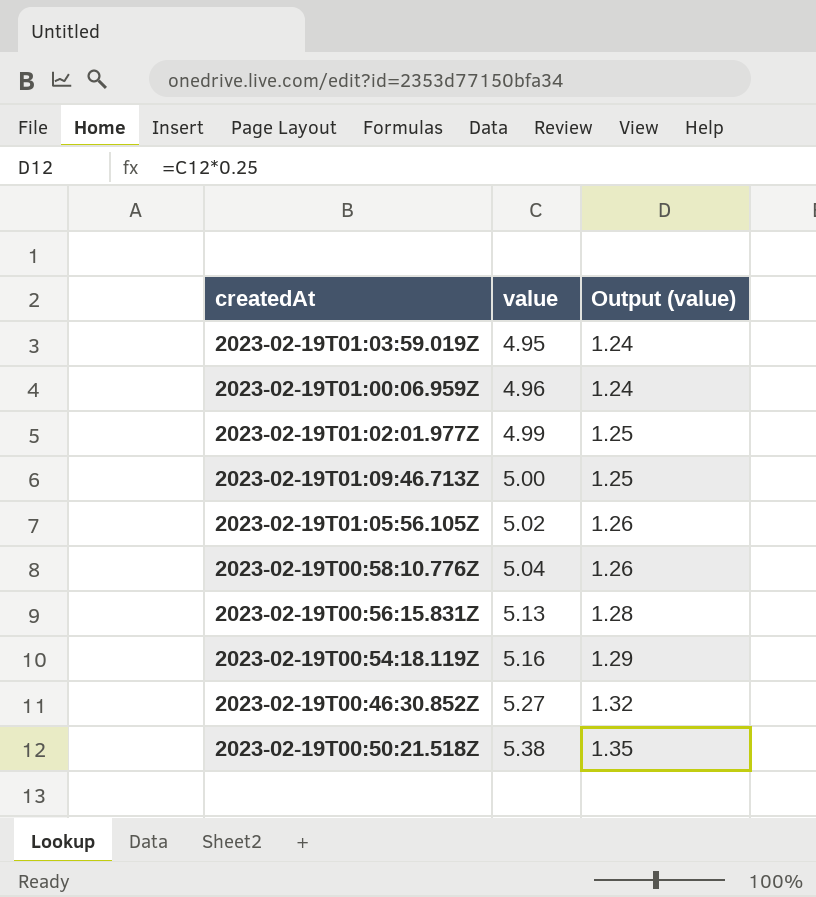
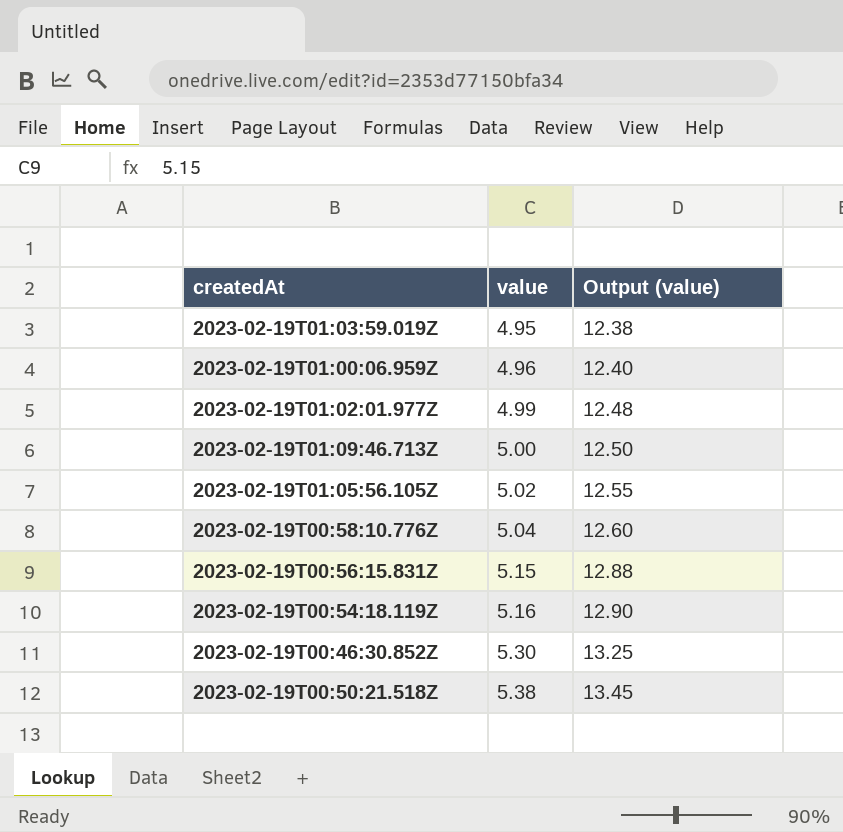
column Output (value) | formula: [value] * 0.25 -> [value] * 2.5
2023-02-19T00:56:15.831Z | value: 5.13 -> 5.15
2023-02-19T00:46:30.852Z | value: 5.27 -> 5.30

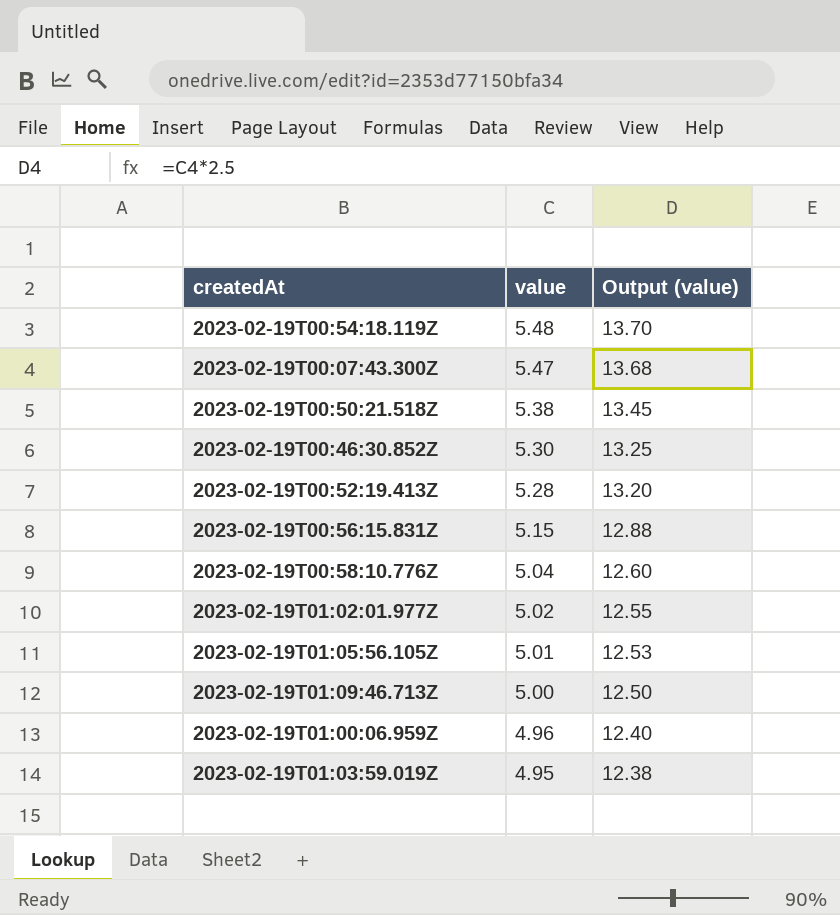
row order: value ascending -> value descending
2023-02-19T00:54:18.119Z | value: 5.16 -> 5.48
2023-02-19T00:54:18.119Z | Output (value): 12.90 -> 13.70
row 2023-02-19T00:07:43.300Z: none -> 5.47 | 13.68
row 2023-02-19T00:52:19.413Z: none -> 5.28 | 13.20
2023-02-19T01:02:01.977Z | value: 4.99 -> 5.02
2023-02-19T01:02:01.977Z | Output (value): 12.48 -> 12.55
2023-02-19T01:05:56.105Z | value: 5.02 -> 5.01
2023-02-19T01:05:56.105Z | Output (value): 12.55 -> 12.53

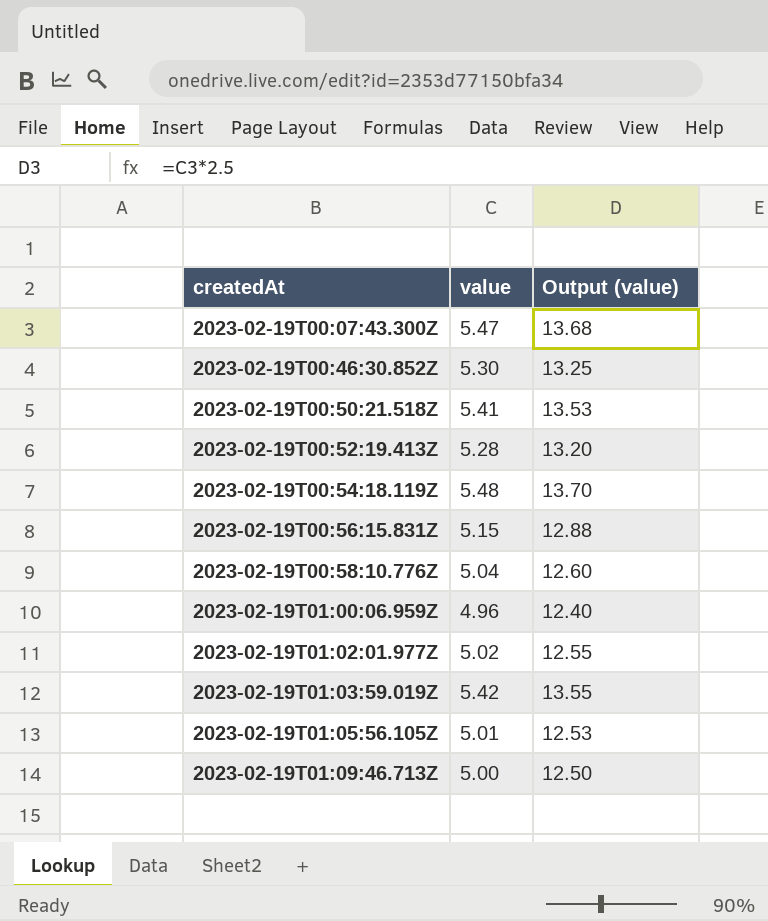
row order: value descending -> createdAt ascending
2023-02-19T00:50:21.518Z | value: 5.38 -> 5.41
2023-02-19T00:50:21.518Z | Output (value): 13.45 -> 13.53
2023-02-19T01:03:59.019Z | value: 4.95 -> 5.42
2023-02-19T01:03:59.019Z | Output (value): 12.38 -> 13.55

